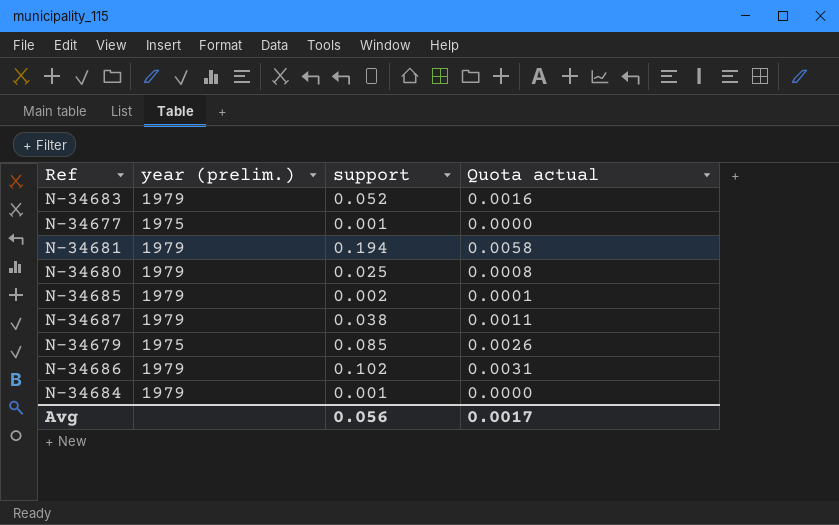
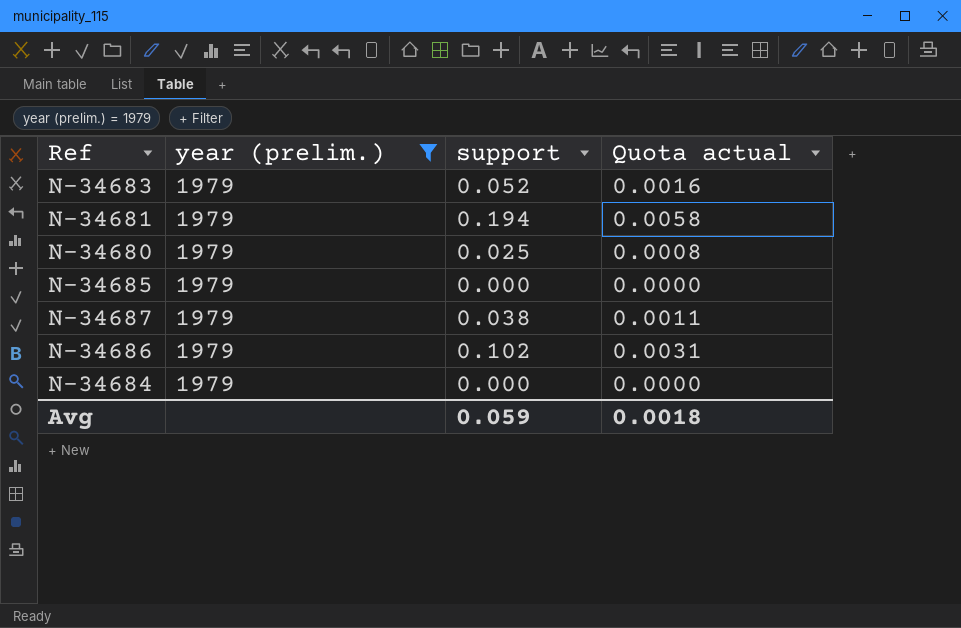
filter: none -> year (prelim.) = 1979
N-34685 | support: 0.002 -> 0.000
N-34685 | Quota actual: 0.0001 -> 0.0000
N-34684 | support: 0.001 -> 0.000
Avg | support: 0.056 -> 0.059
Avg | Quota actual: 0.0017 -> 0.0018

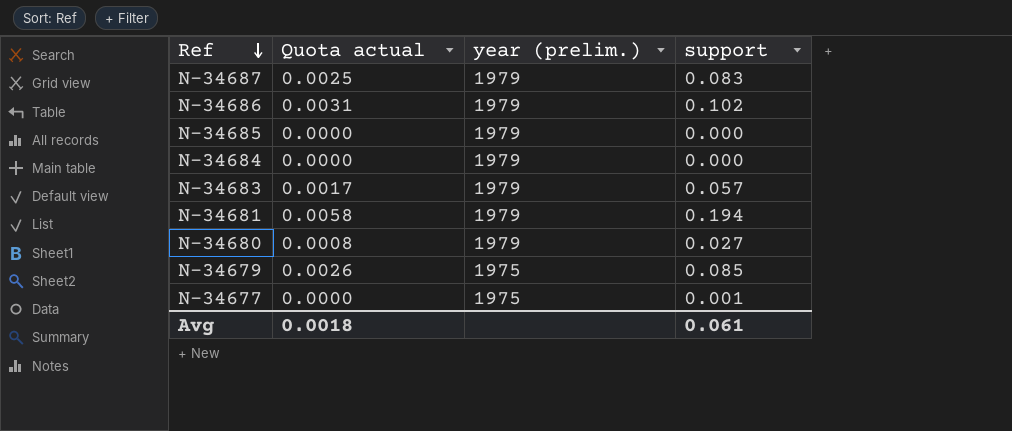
filter: year (prelim.) = 1979 -> none
row order: none -> Ref descending
column Quota actual | position: 4 -> 2
N-34687 | Quota actual: 0.0011 -> 0.0025
N-34687 | support: 0.038 -> 0.083
N-34683 | Quota actual: 0.0016 -> 0.0017
N-34683 | support: 0.052 -> 0.057
N-34680 | support: 0.025 -> 0.027
Avg | support: 0.059 -> 0.061

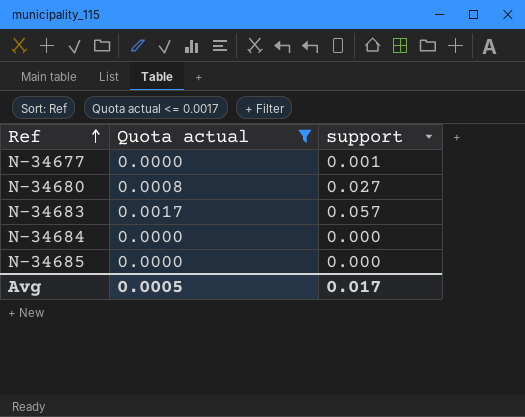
filter: none -> Quota actual <= 0.0017
row order: Ref descending -> Ref ascending
column year (prelim.) | position: 3 -> none
Avg | Quota actual: 0.0018 -> 0.0005
Avg | support: 0.061 -> 0.017

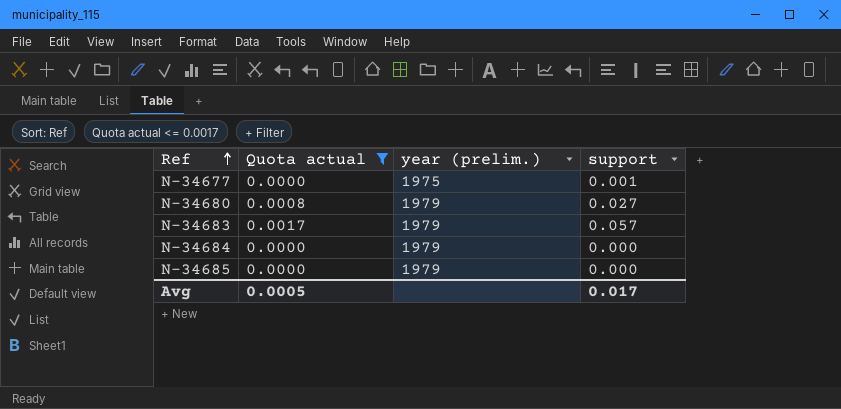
column year (prelim.) | position: none -> 3

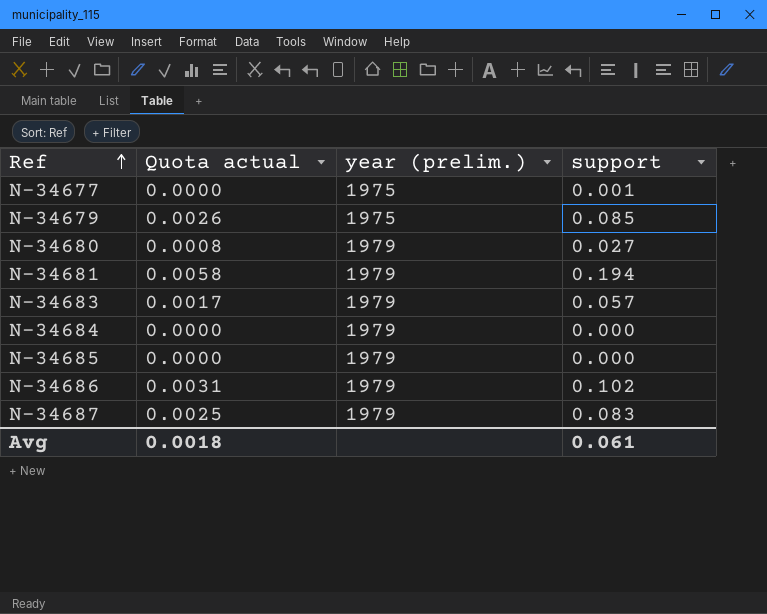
filter: Quota actual <= 0.0017 -> none
Avg | Quota actual: 0.0005 -> 0.0018
Avg | support: 0.017 -> 0.061

